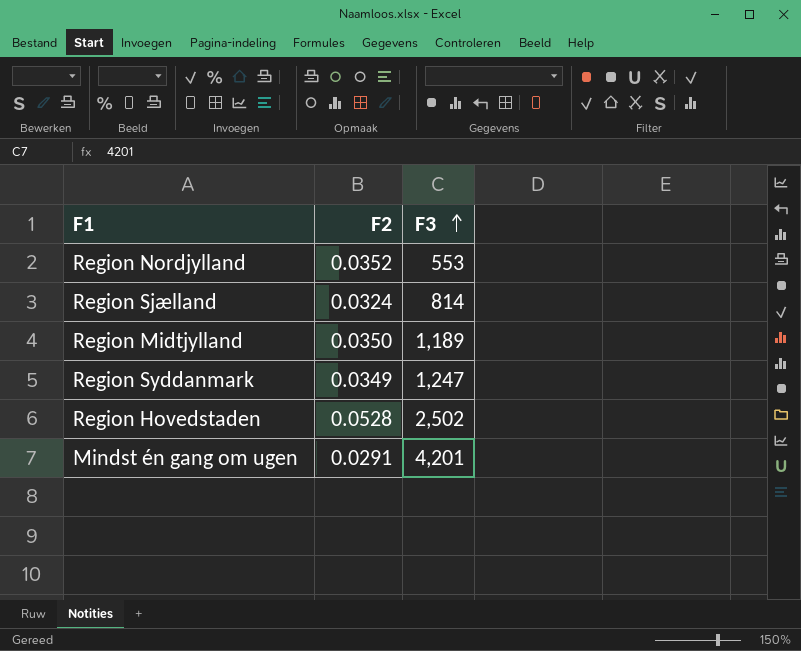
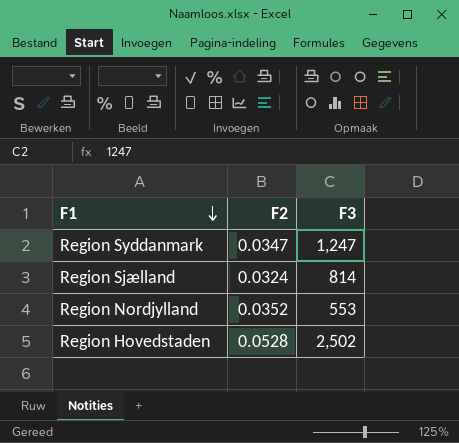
row order: F3 ascending -> F1 descending
row Region Midtjylland: 0.0350 | 1,189 -> none
row Mindst én gang om ugen: 0.0291 | 4,201 -> none
Region Syddanmark | F2: 0.0349 -> 0.0347

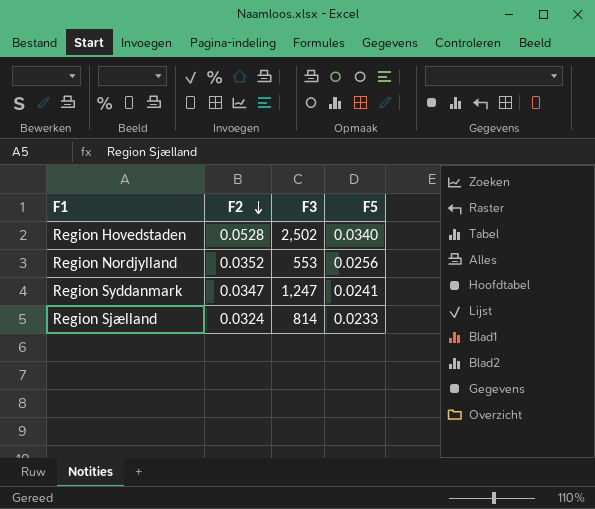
row order: F1 descending -> F2 descending
column F5 | position: none -> 4

